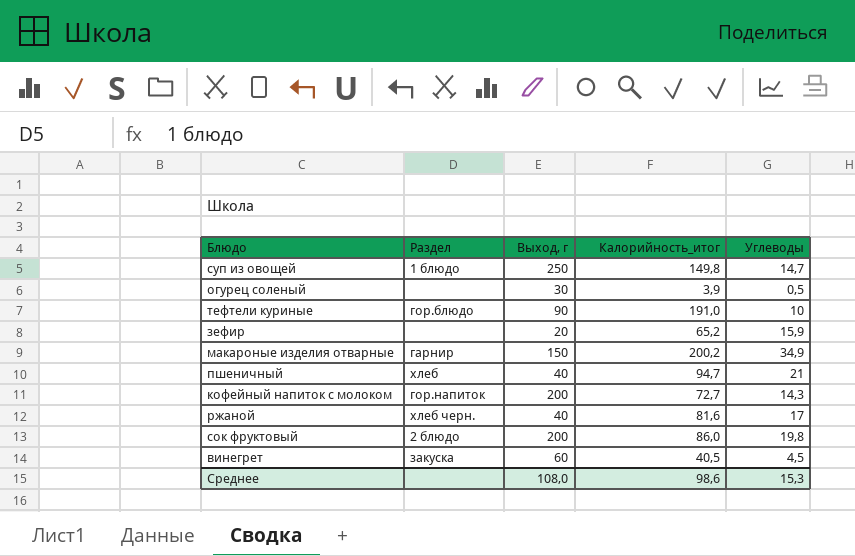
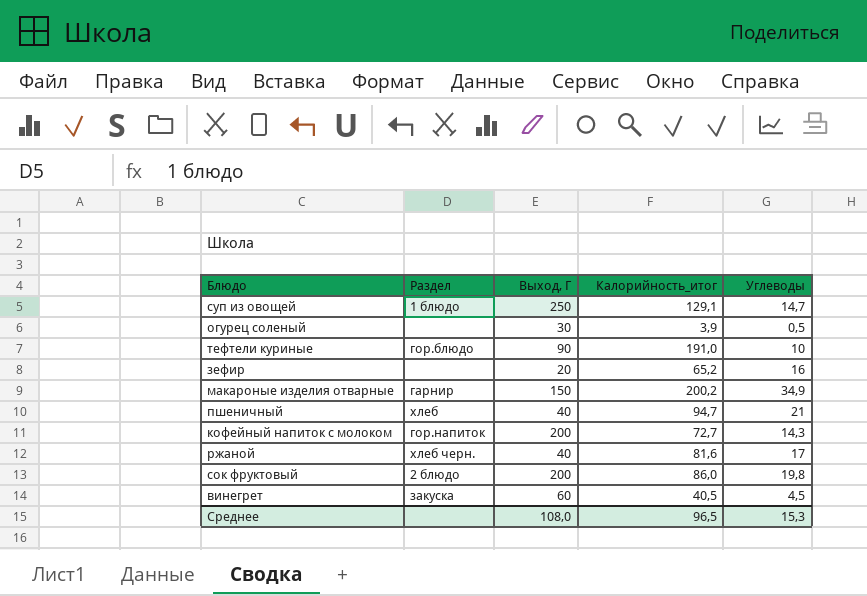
column name: Выход, г -> Выход, Г
суп из овощей | Калорийность_итог: 149,8 -> 129,1
зефир | Углеводы: 15,9 -> 16
Среднее | Калорийность_итог: 98,6 -> 96,5

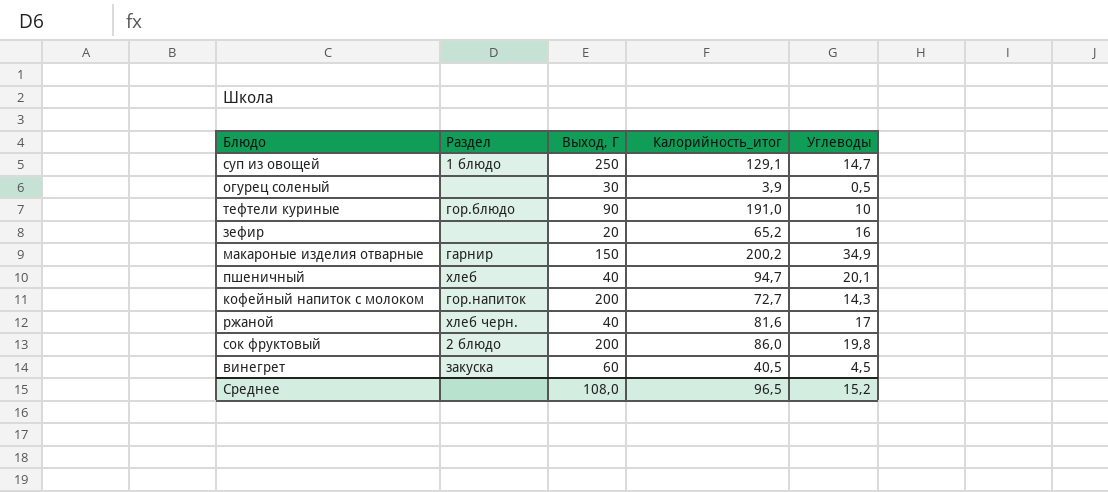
пшеничный | Углеводы: 21 -> 20,1
Среднее | Углеводы: 15,3 -> 15,2

